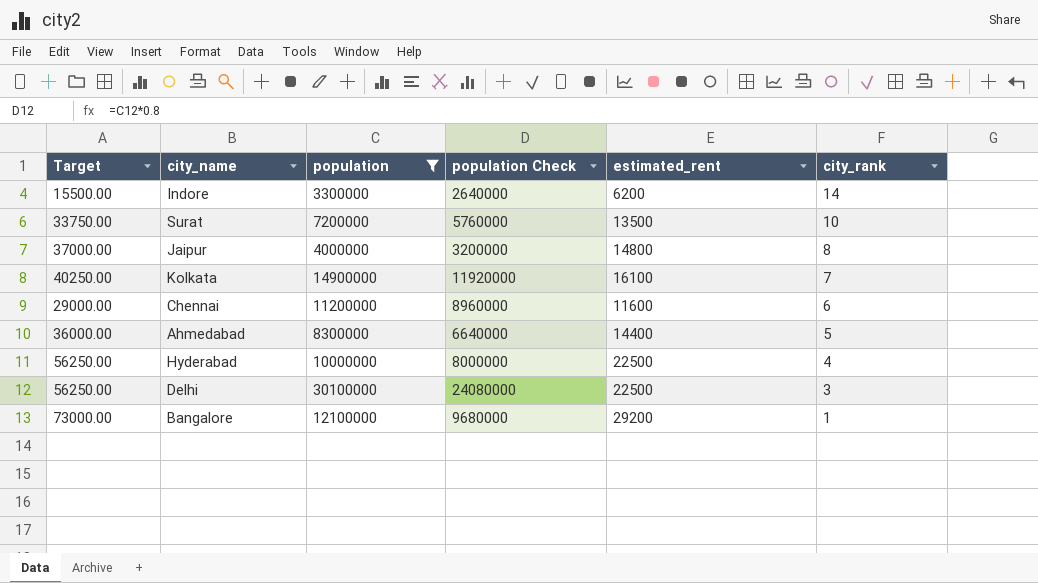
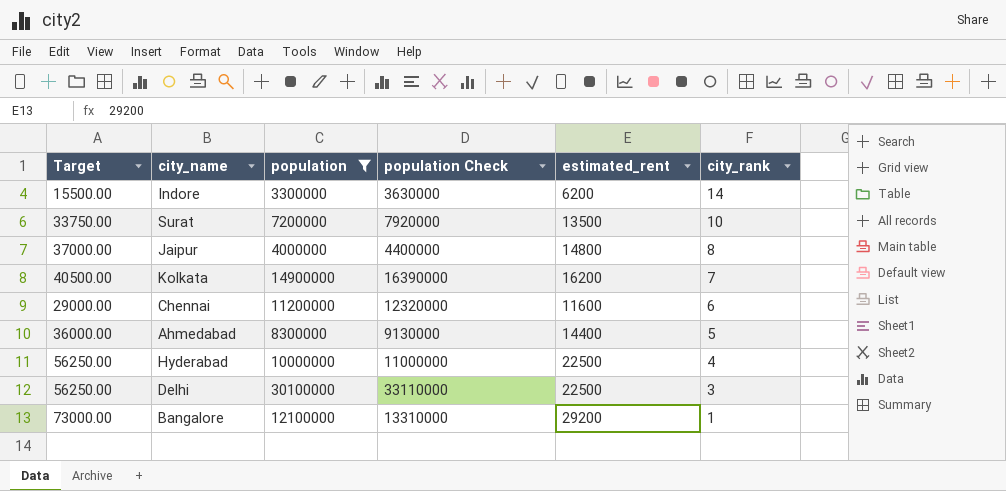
column population Check | formula: [population] * 0.8 -> [population] * 1.1
Kolkata | Target: 40250.00 -> 40500.00
Kolkata | estimated_rent: 16100 -> 16200

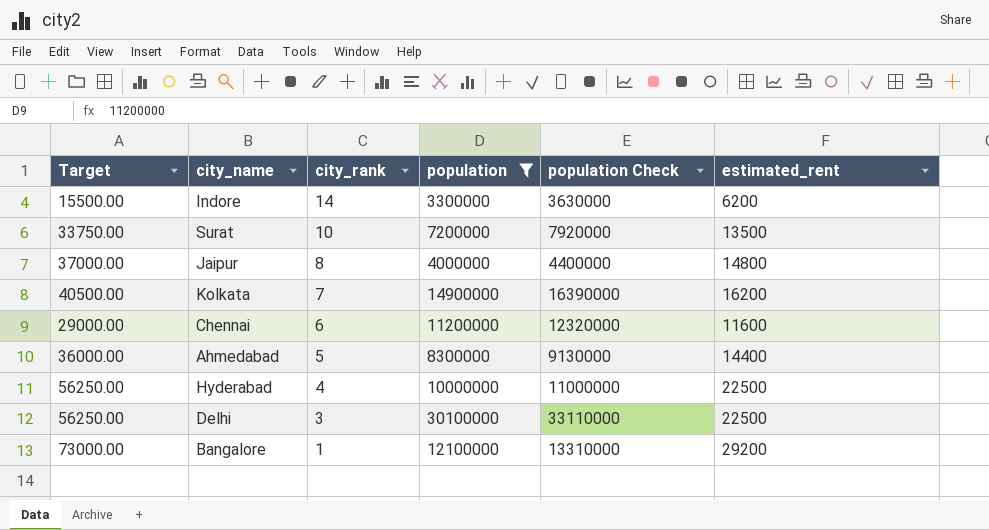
column city_rank | position: 6 -> 3

